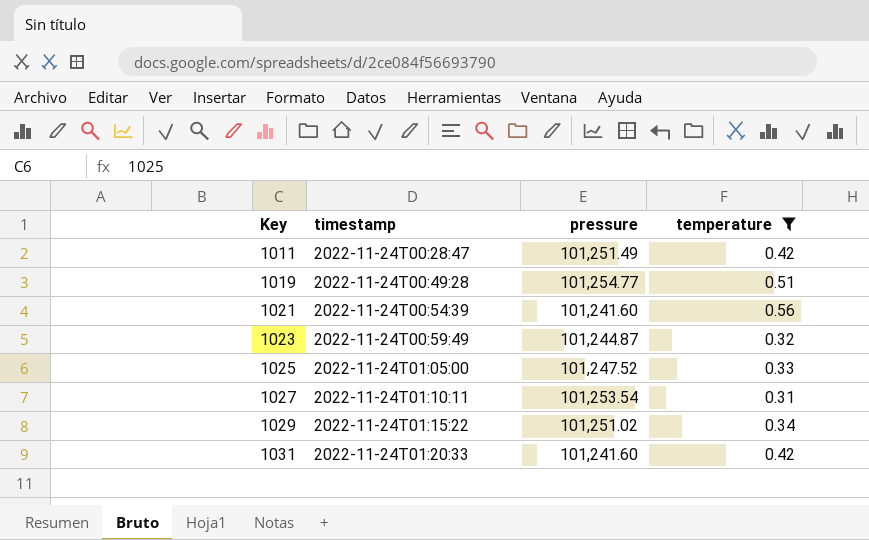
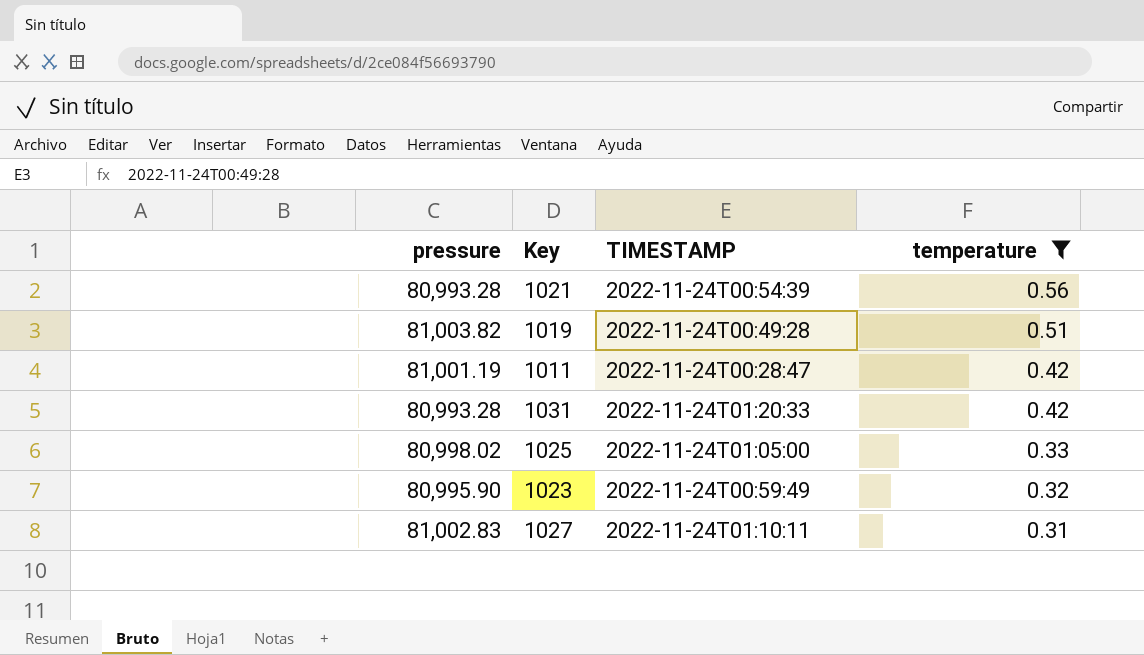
row order: Key ascending -> temperature descending
column pressure | position: 3 -> 1
column name: timestamp -> TIMESTAMP
row 1029: 2022-11-24T01:15:22 | 101,251.02 | 0.34 -> none
1021 | pressure: 101,241.60 -> 80,993.28
1019 | pressure: 101,254.77 -> 81,003.82
1011 | pressure: 101,251.49 -> 81,001.19
1031 | pressure: 101,241.60 -> 80,993.28
1025 | pressure: 101,247.52 -> 80,998.02
1023 | pressure: 101,244.87 -> 80,995.90
1027 | pressure: 101,253.54 -> 81,002.83

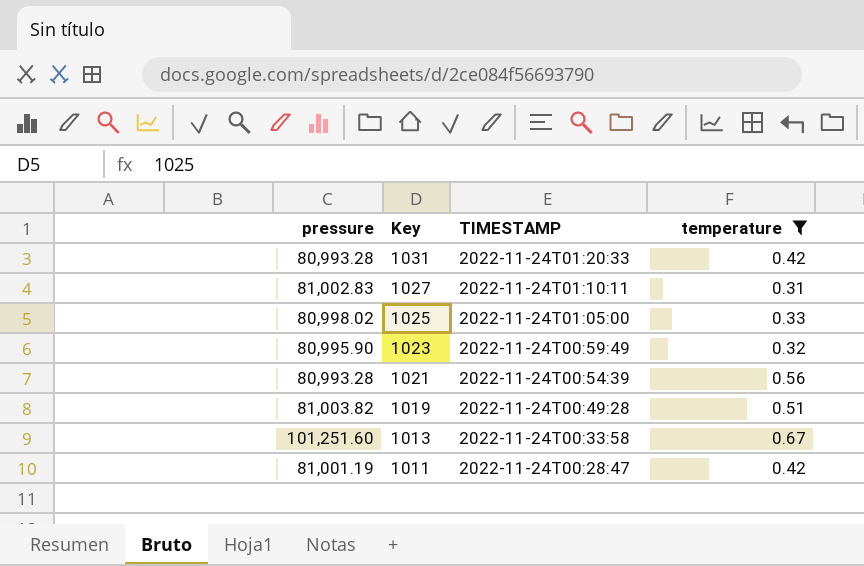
row order: temperature descending -> Key descending
row 1013: none -> 101,251.60 | 2022-11-24T00:33:58 | 0.67

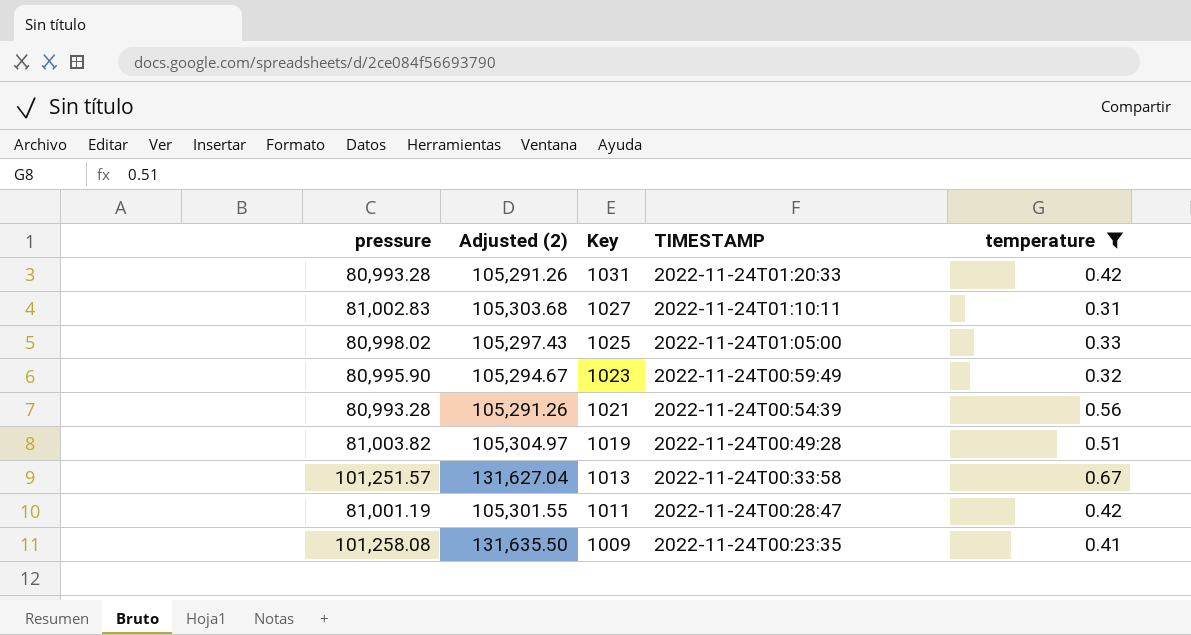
column Adjusted (2) | formula: none -> [pressure] * 1.3
1013 | pressure: 101,251.60 -> 101,251.57
row 1009: none -> 101,258.08 | 131,635.50 | 2022-11-24T00:23:35 | 0.41

